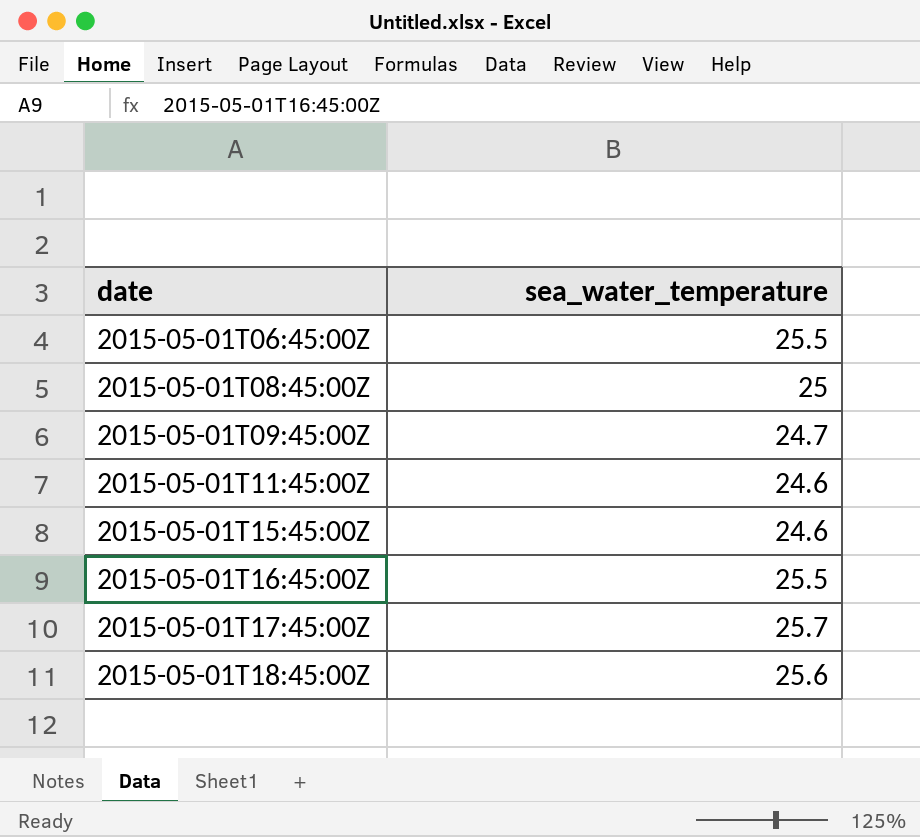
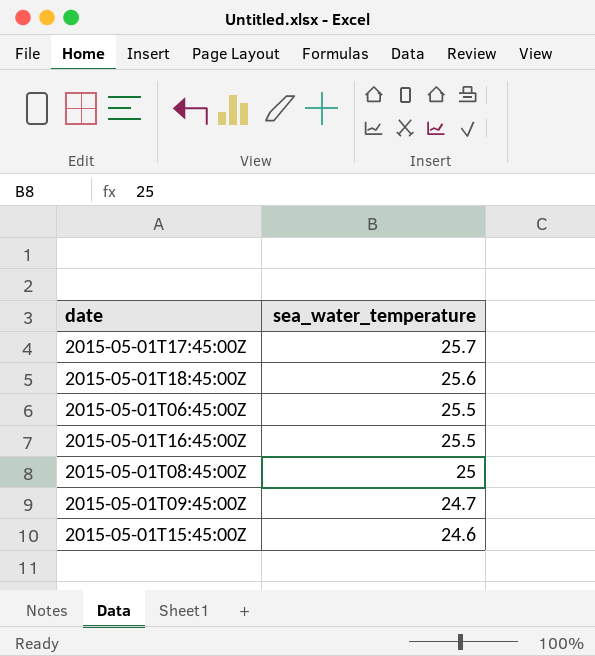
row order: date ascending -> sea_water_temperature descending
row 2015-05-01T11:45:00Z: 24.6 -> none

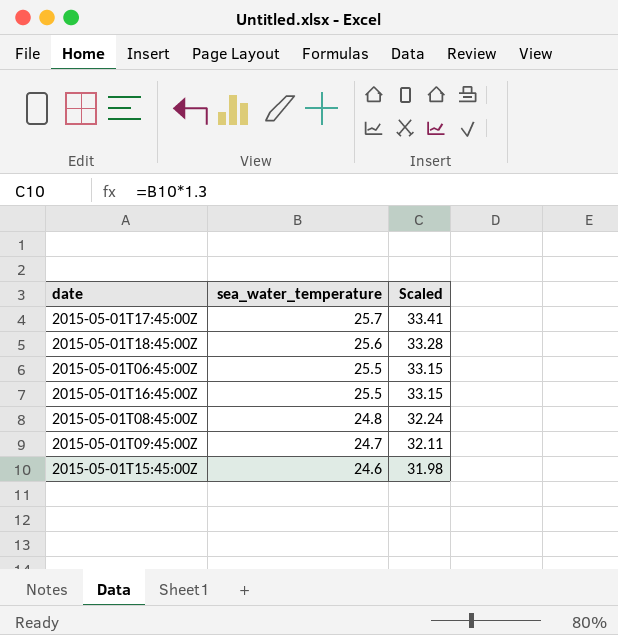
column Scaled | formula: none -> [sea_water_temperature] * 1.3
2015-05-01T08:45:00Z | sea_water_temperature: 25 -> 24.8

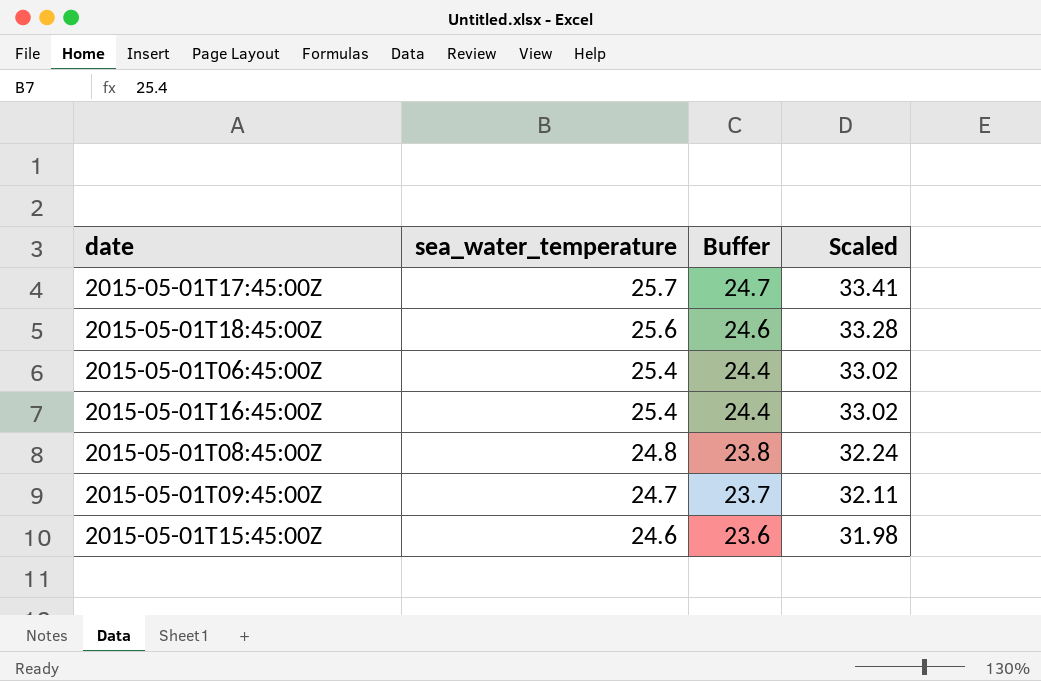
column Buffer | formula: none -> [sea_water_temperature] - 1
2015-05-01T06:45:00Z | sea_water_temperature: 25.5 -> 25.4
2015-05-01T06:45:00Z | Scaled: 33.15 -> 33.02
2015-05-01T16:45:00Z | sea_water_temperature: 25.5 -> 25.4
2015-05-01T16:45:00Z | Scaled: 33.15 -> 33.02

